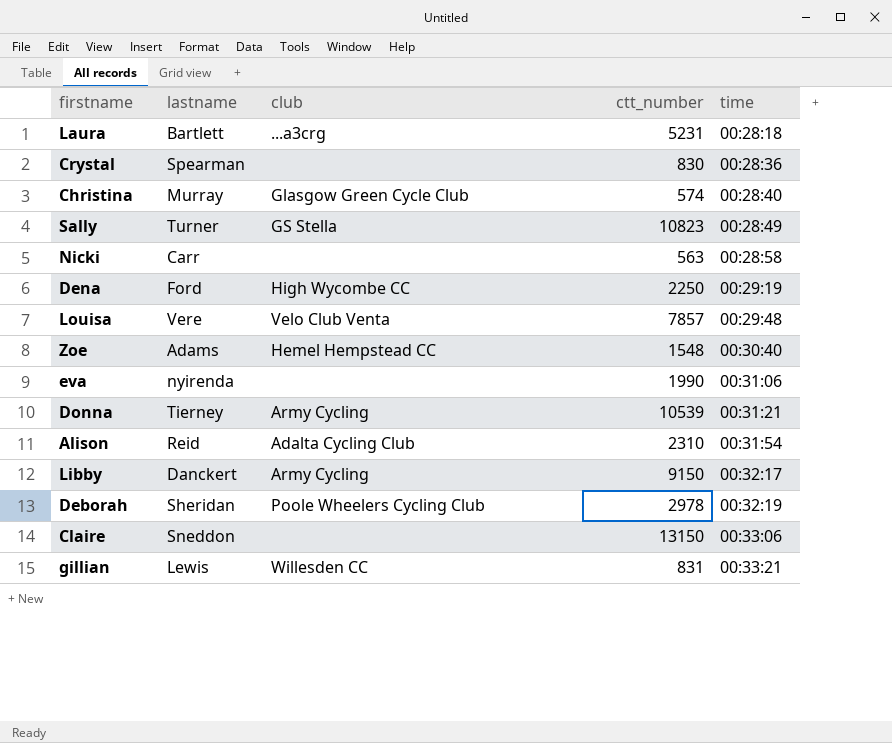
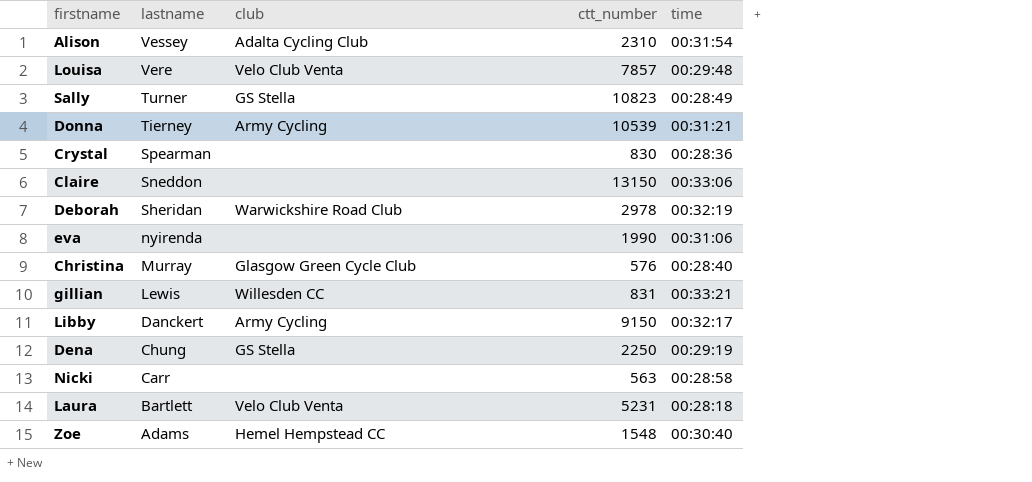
row order: time ascending -> lastname descending
Alison | lastname: Reid -> Vessey
Deborah | club: Poole Wheelers Cycling Club -> Warwickshire Road Club
Christina | ctt_number: 574 -> 576
Dena | lastname: Ford -> Chung
Dena | club: High Wycombe CC -> GS Stella
Laura | club: ...a3crg -> Velo Club Venta

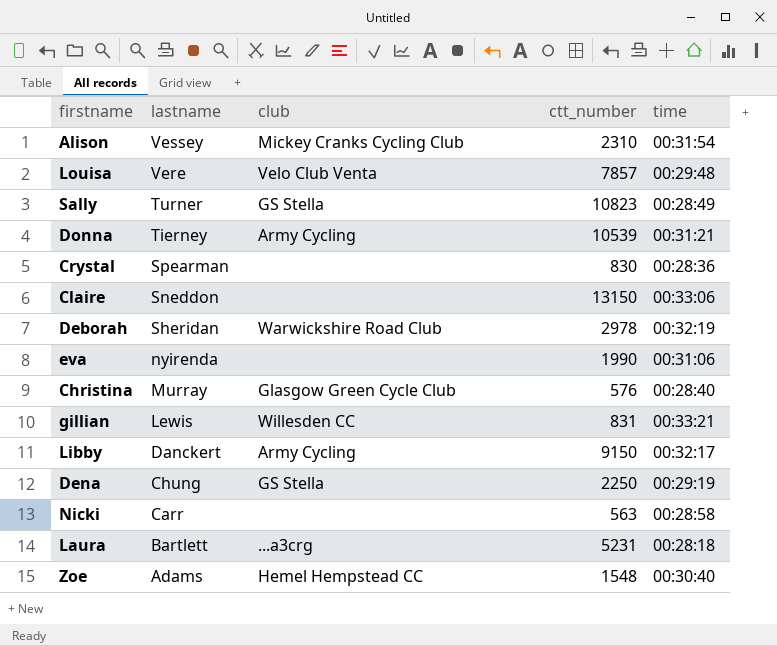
Alison | club: Adalta Cycling Club -> Mickey Cranks Cycling Club
Laura | club: Velo Club Venta -> ...a3crg

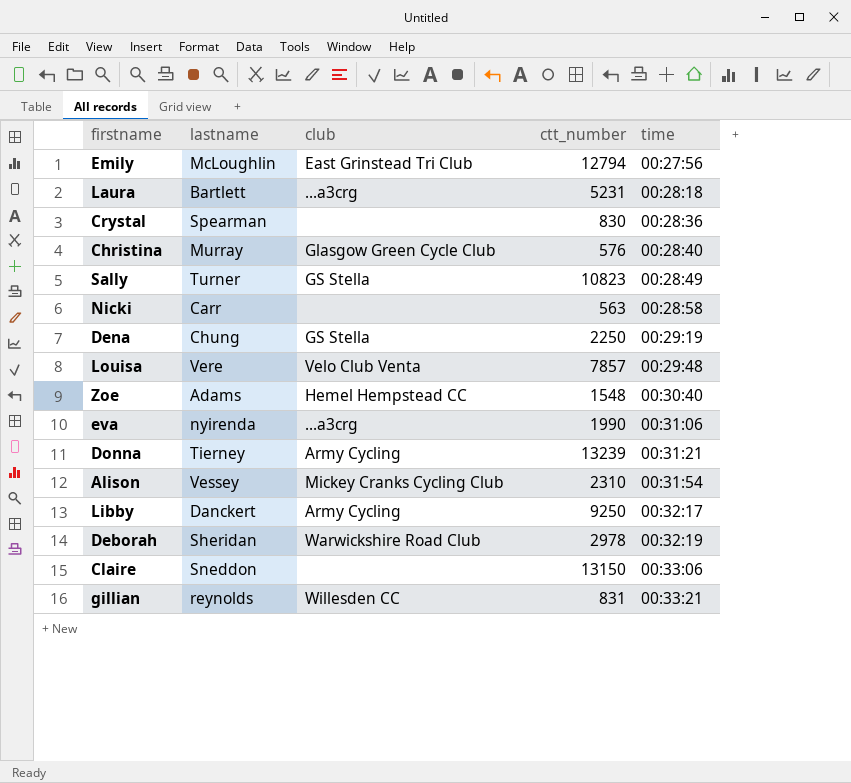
row order: lastname descending -> time ascending
row Emily: none -> McLoughlin | East Grinstead Tri Club | 12794 | 00:27:56
eva | club: none -> ...a3crg
Donna | ctt_number: 10539 -> 13239
Libby | ctt_number: 9150 -> 9250
gillian | lastname: Lewis -> reynolds

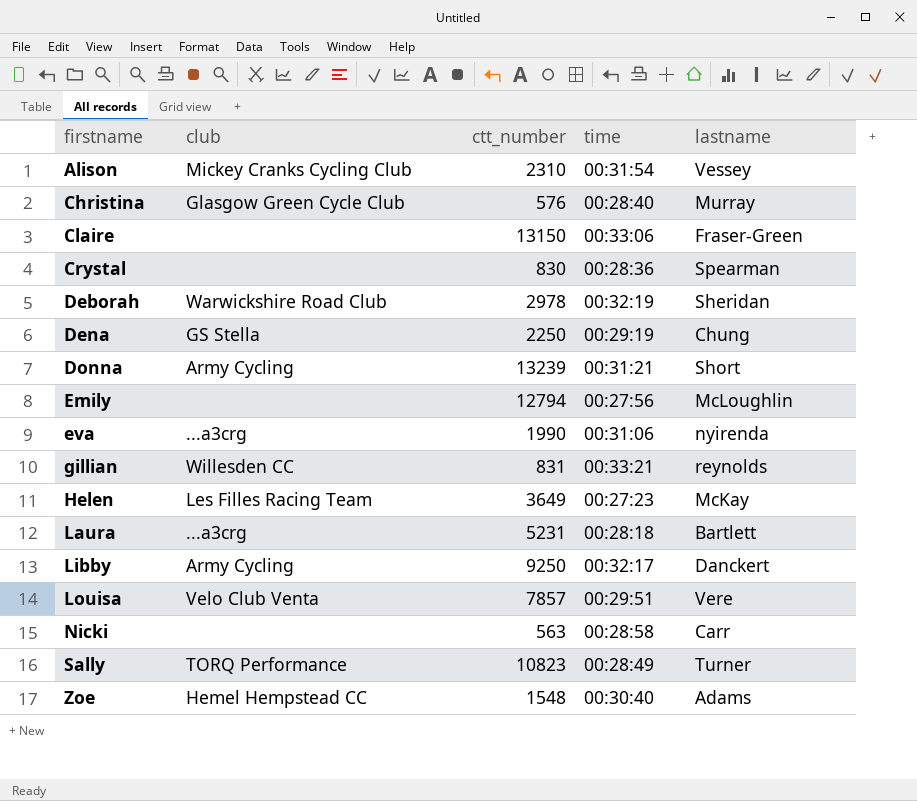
row order: time ascending -> firstname ascending
column lastname | position: 2 -> 5
Claire | lastname: Sneddon -> Fraser-Green
Donna | lastname: Tierney -> Short
Emily | club: East Grinstead Tri Club -> none
row Helen: none -> Les Filles Racing Team | 3649 | 00:27:23 | McKay
Louisa | time: 00:29:48 -> 00:29:51
Sally | club: GS Stella -> TORQ Performance

